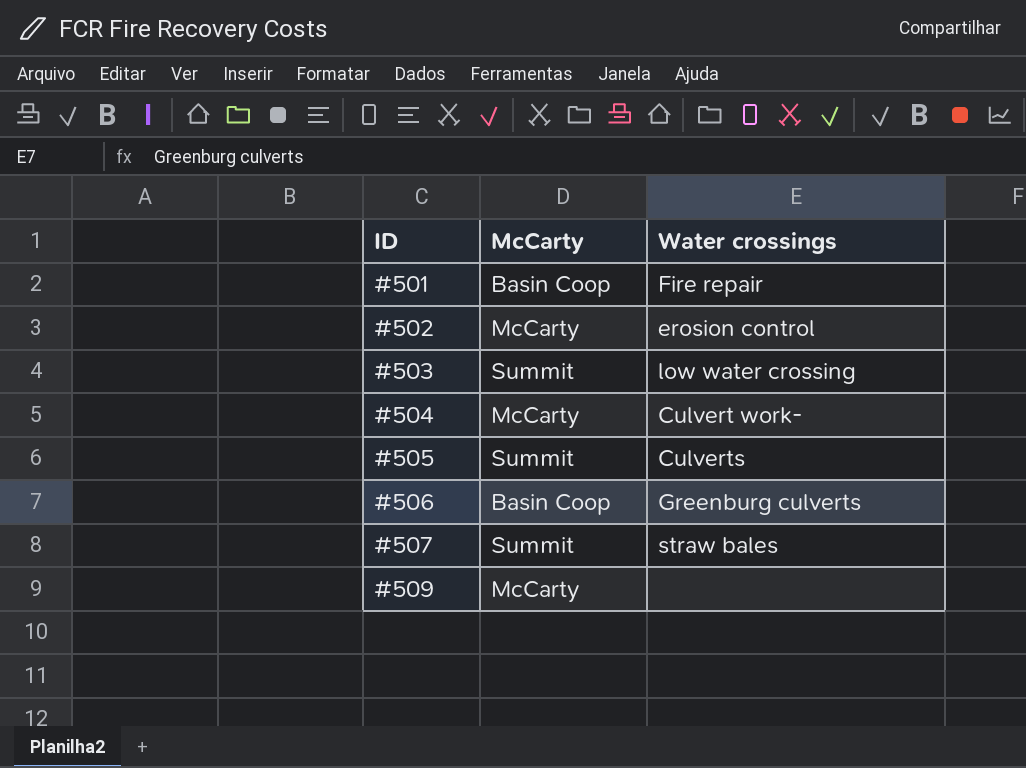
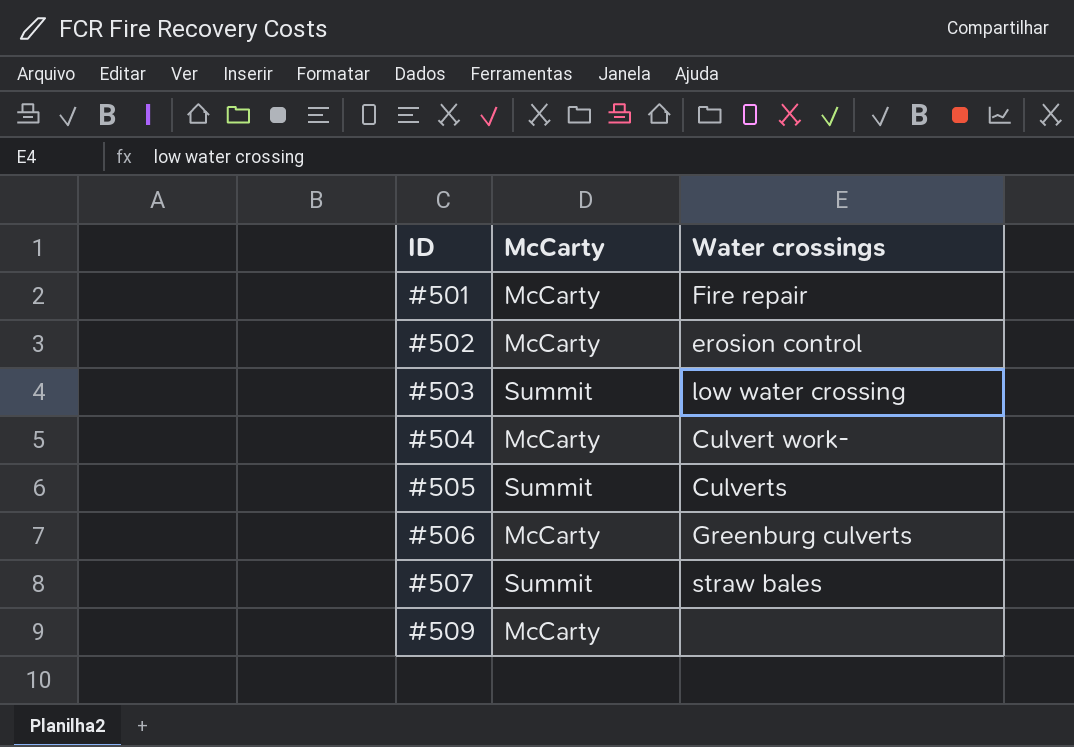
#501 | McCarty: Basin Coop -> McCarty
#506 | McCarty: Basin Coop -> McCarty

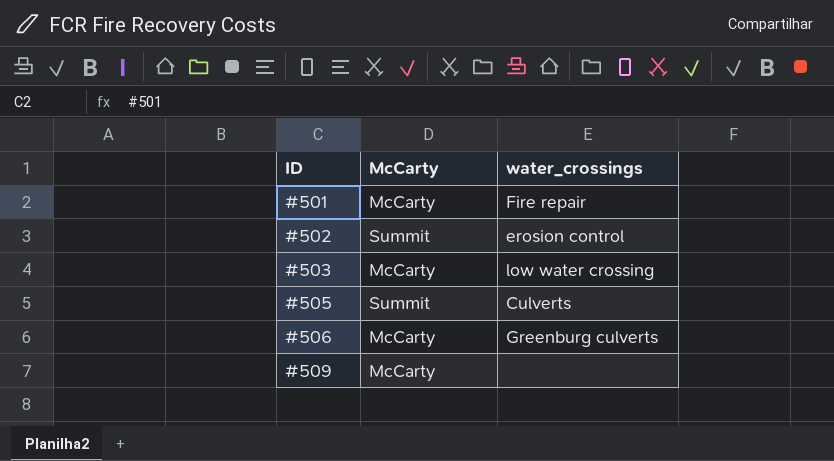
column name: Water crossings -> water_crossings
row #504: McCarty | Culvert work- -> none
row #507: Summit | straw bales -> none
#502 | McCarty: McCarty -> Summit
#503 | McCarty: Summit -> McCarty

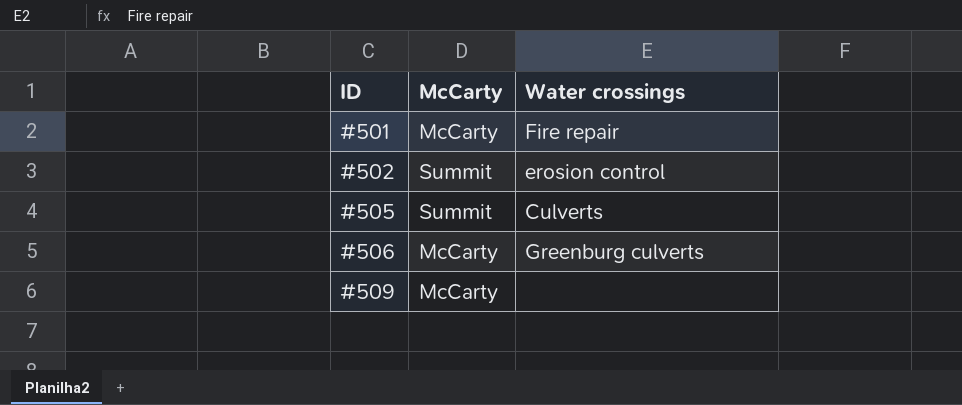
column name: water_crossings -> Water crossings
row #503: McCarty | low water crossing -> none

